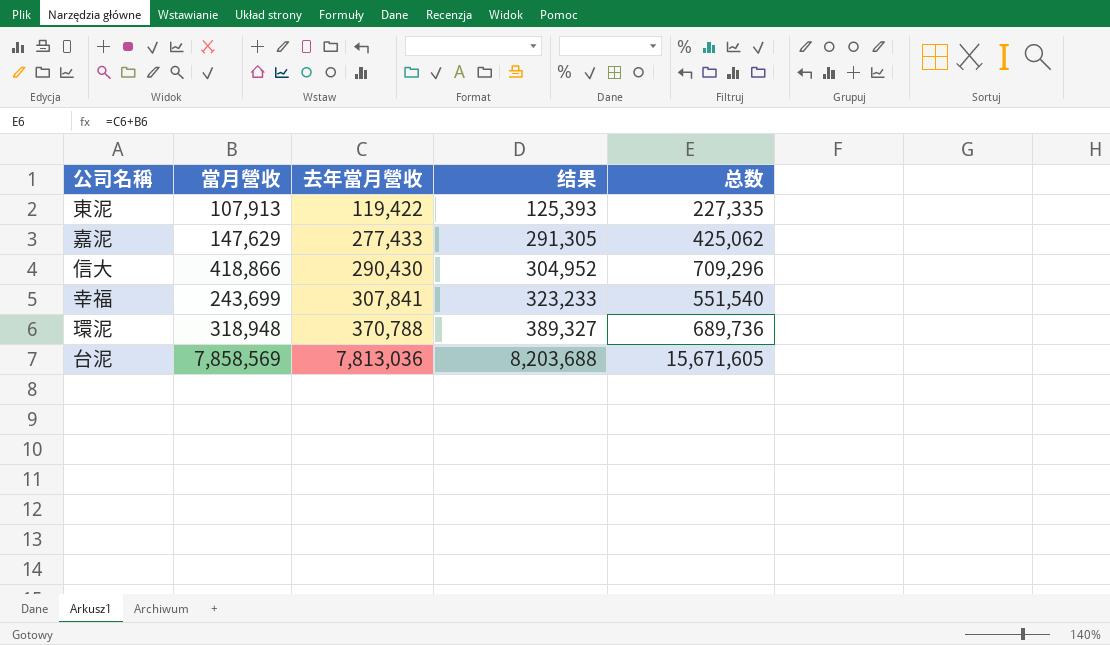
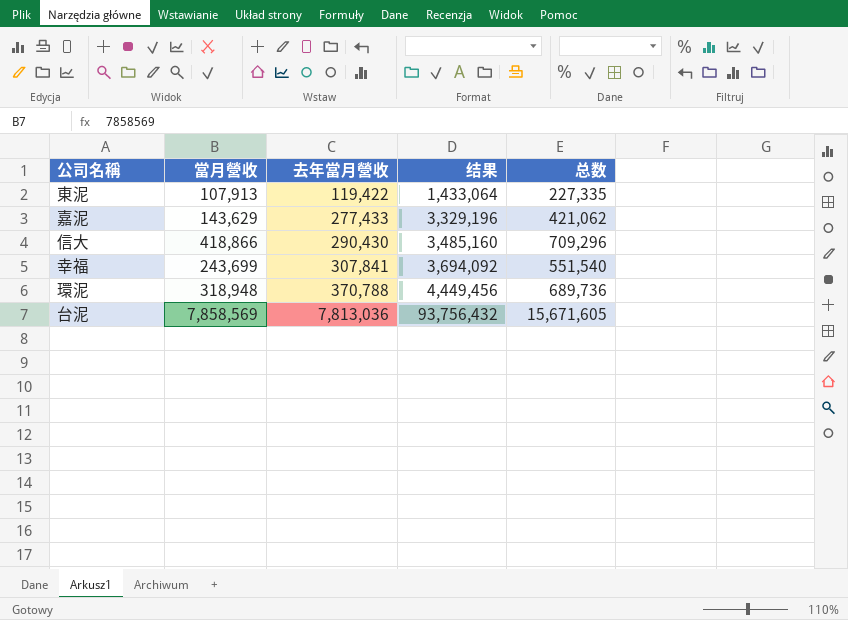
column 结果 | formula: [去年當月營收] * 1.05 -> [去年當月營收] * 12
嘉泥 | 當月營收: 147,629 -> 143,629
嘉泥 | 总数: 425,062 -> 421,062

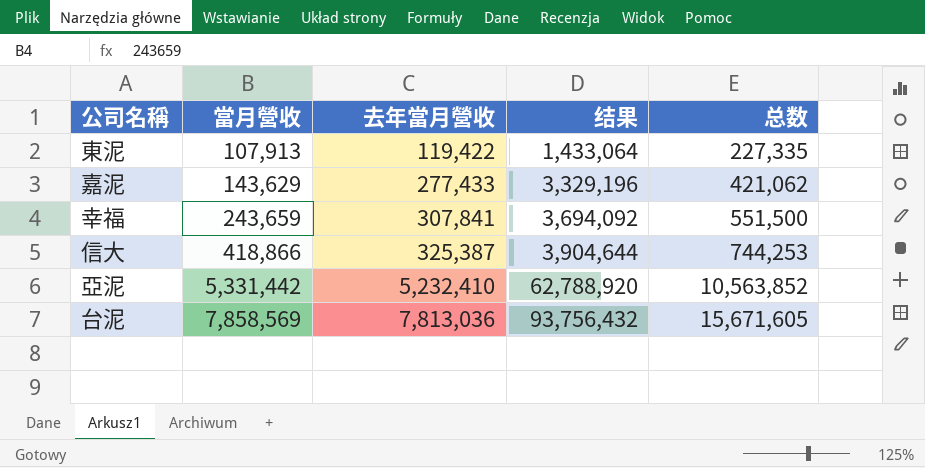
row order: 去年當月營收 ascending -> 當月營收 ascending
row 環泥: 318,948 | 370,788 | 4,449,456 | 689,736 -> none
幸福 | 當月營收: 243,699 -> 243,659
幸福 | 总数: 551,540 -> 551,500
信大 | 去年當月營收: 290,430 -> 325,387
信大 | 结果: 3,485,160 -> 3,904,644
信大 | 总数: 709,296 -> 744,253
row 亞泥: none -> 5,331,442 | 5,232,410 | 62,788,920 | 10,563,852

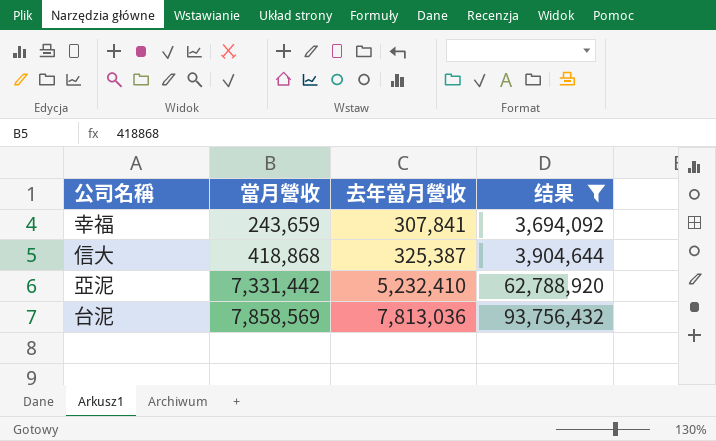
filter: none -> 结果 >= 3,694,092
column 总数 | formula: [當月營收] + [去年當月營收] -> none
信大 | 當月營收: 418,866 -> 418,868
亞泥 | 當月營收: 5,331,442 -> 7,331,442

